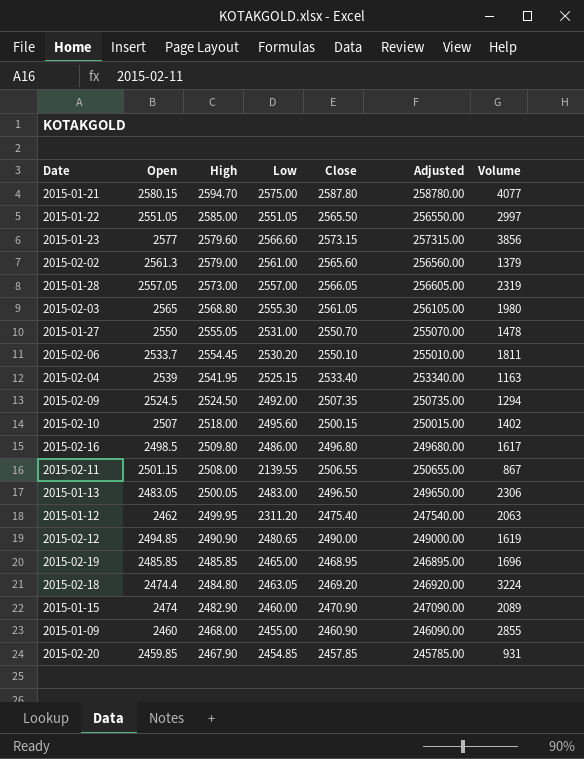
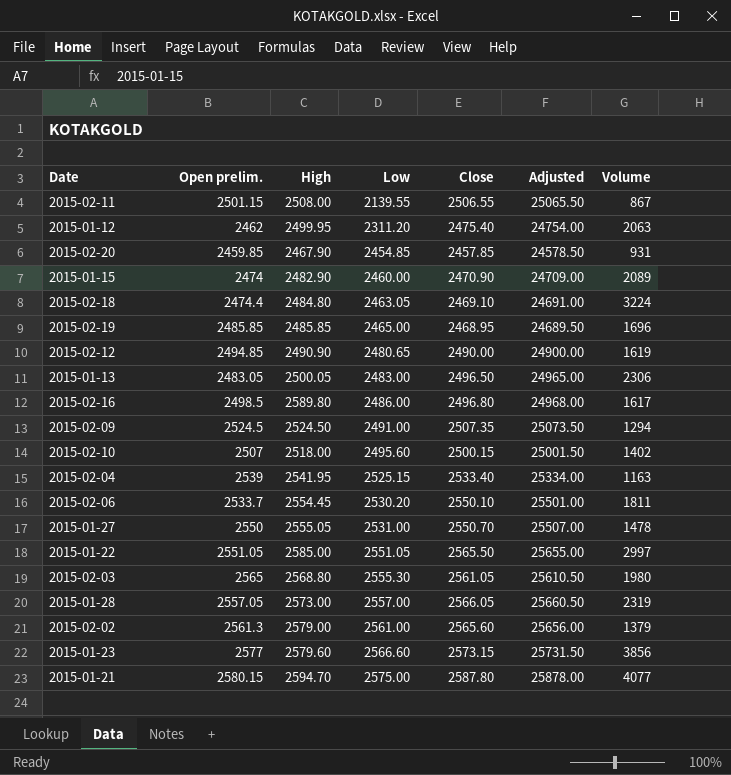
row order: High descending -> Low ascending
column name: Open -> Open prelim.
column Adjusted | formula: [Close] * 100 -> [Close] * 10
row 2015-01-09: 2460 | 2468.00 | 2455.00 | 2460.90 | 246090.00 | 2855 -> none
2015-02-18 | Close: 2469.20 -> 2469.10
2015-02-16 | High: 2509.80 -> 2589.80
2015-02-09 | Low: 2492.00 -> 2491.00

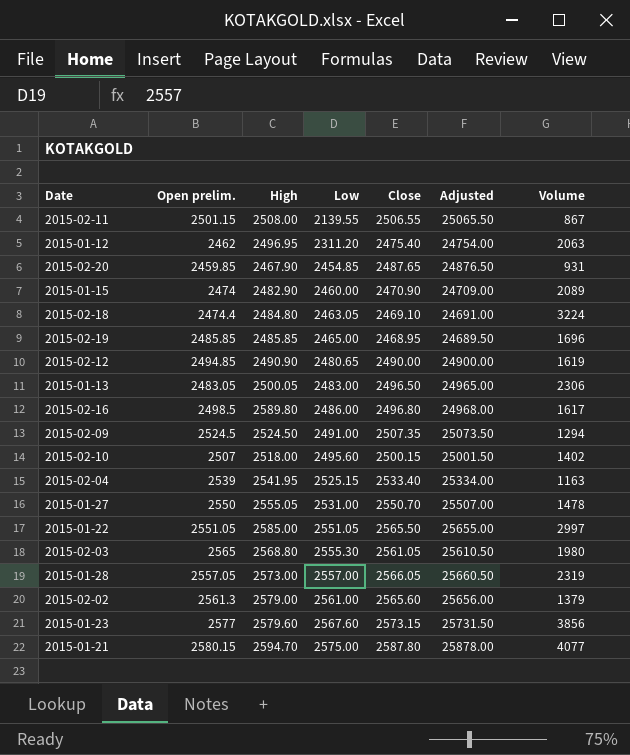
row 2015-02-06: 2533.7 | 2554.45 | 2530.20 | 2550.10 | 25501.00 | 1811 -> none
2015-01-12 | High: 2499.95 -> 2496.95
2015-02-20 | Close: 2457.85 -> 2487.65
2015-02-20 | Adjusted: 24578.50 -> 24876.50
2015-01-23 | Low: 2566.60 -> 2567.60

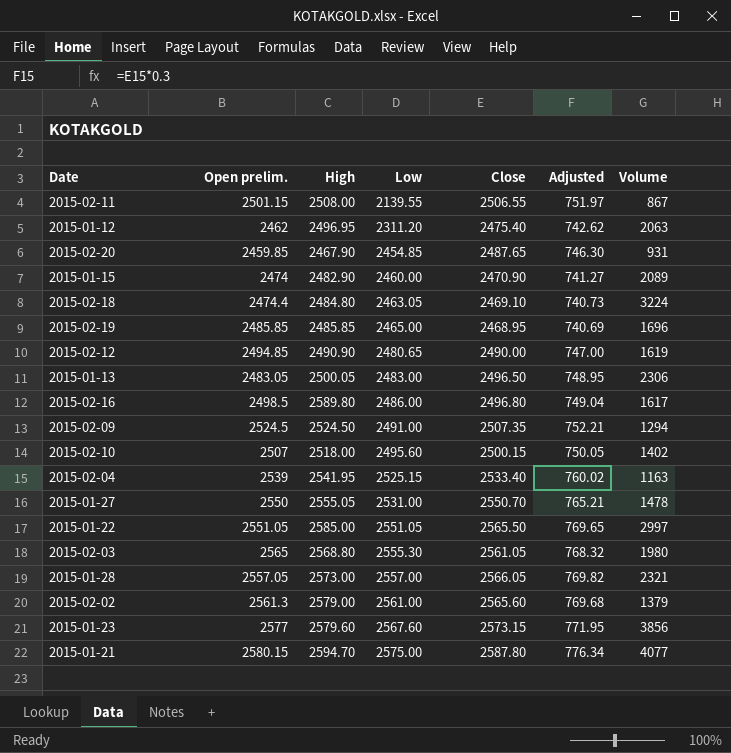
column Adjusted | formula: [Close] * 10 -> [Close] * 0.3
2015-01-28 | Volume: 2319 -> 2321

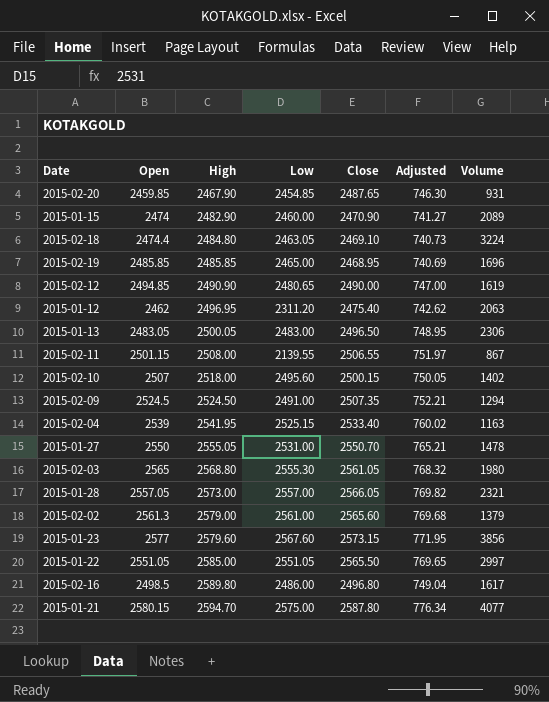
row order: Low ascending -> High ascending
column name: Open prelim. -> Open

